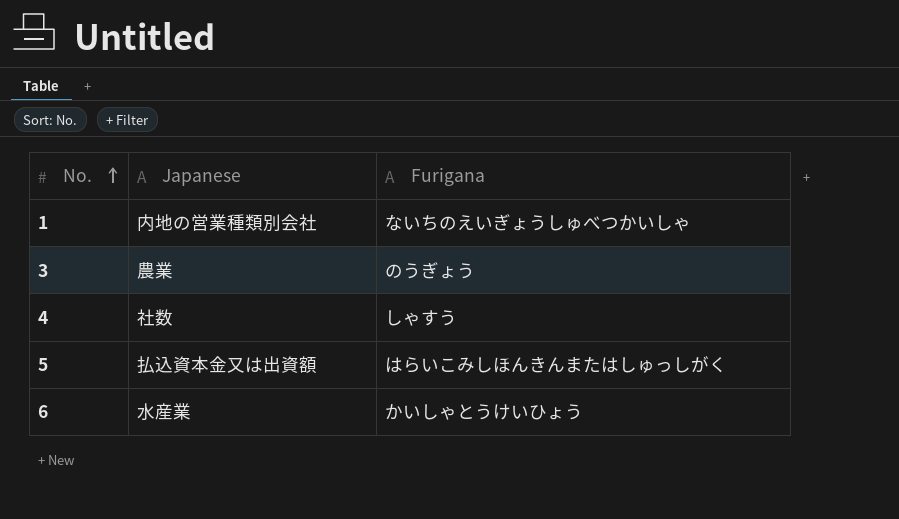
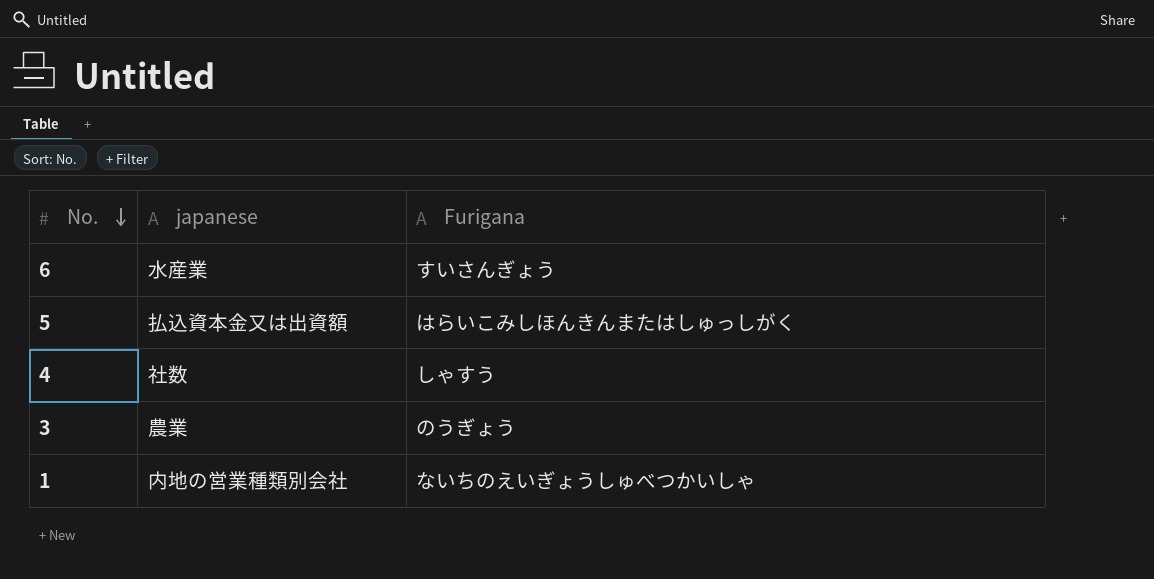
row order: No. ascending -> No. descending
column name: Japanese -> japanese
6 | Furigana: かいしゃとうけいひょう -> すいさんぎょう

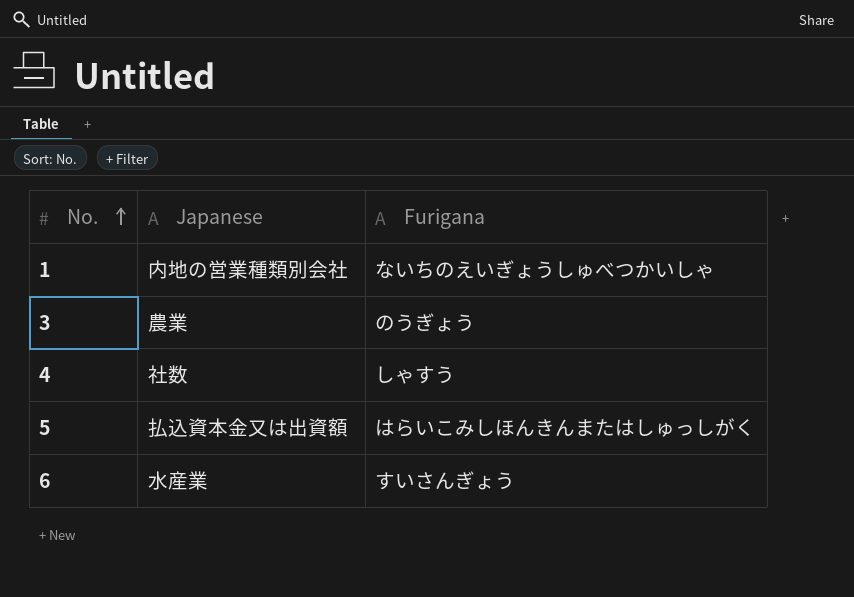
row order: No. descending -> No. ascending
column name: japanese -> Japanese

